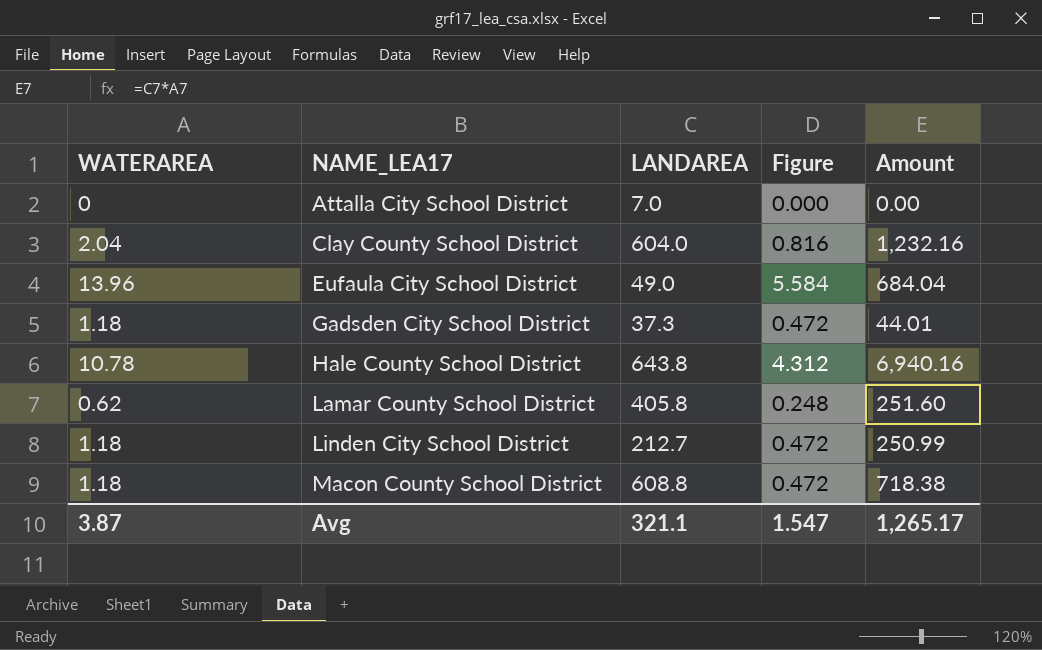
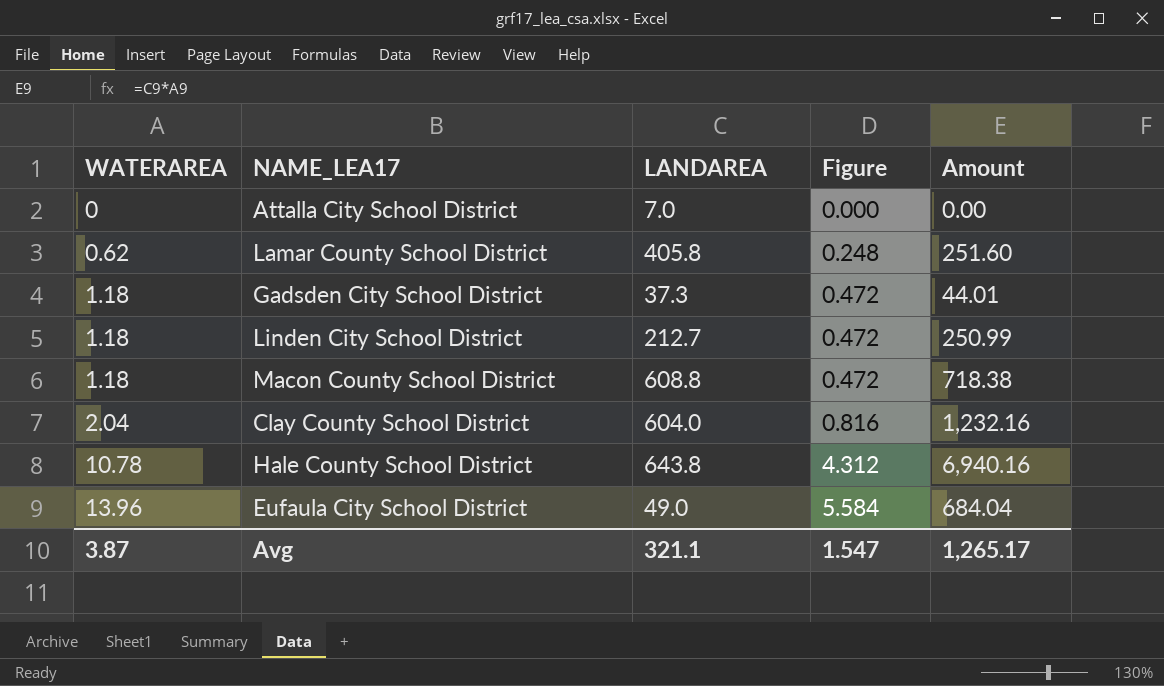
row order: NAME_LEA17 ascending -> WATERAREA ascending

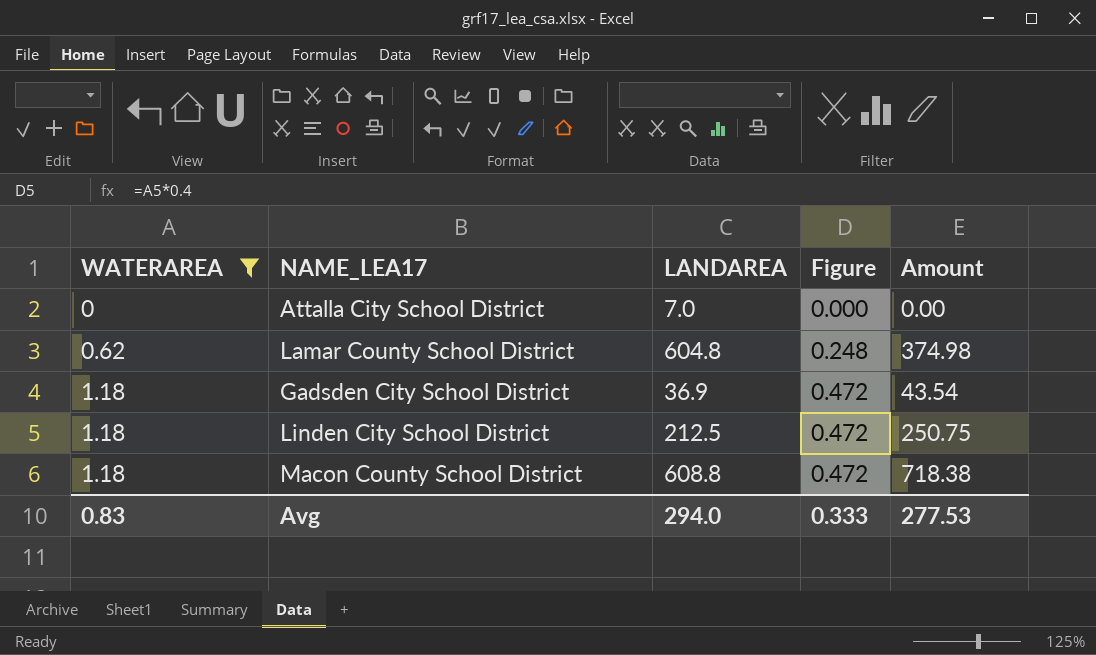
filter: none -> WATERAREA <= 1.18
Lamar County School District | LANDAREA: 405.8 -> 604.8
Lamar County School District | Amount: 251.60 -> 374.98
Gadsden City School District | LANDAREA: 37.3 -> 36.9
Gadsden City School District | Amount: 44.01 -> 43.54
Linden City School District | LANDAREA: 212.7 -> 212.5
Linden City School District | Amount: 250.99 -> 250.75
Avg | WATERAREA: 3.87 -> 0.83
Avg | LANDAREA: 321.1 -> 294.0
Avg | Figure: 1.547 -> 0.333
Avg | Amount: 1,265.17 -> 277.53

